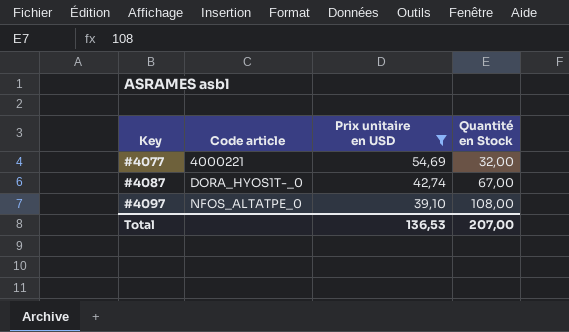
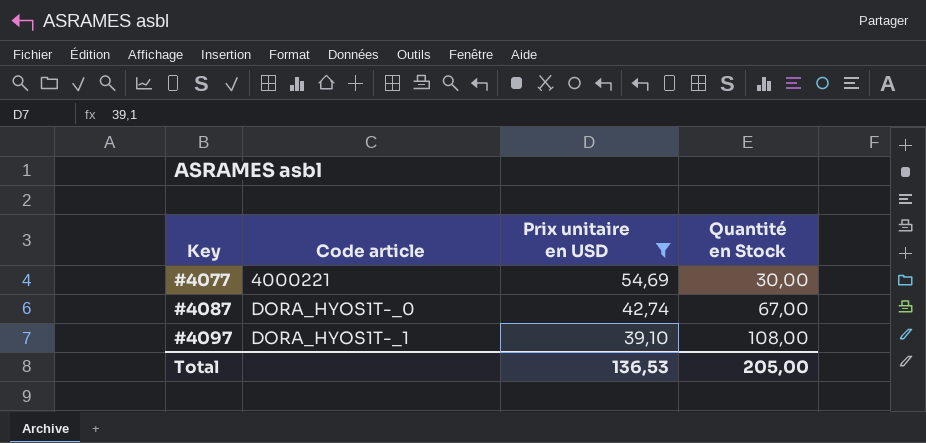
#4077 | Quantité en Stock: 32,00 -> 30,00
#4097 | Code article: NFOS_ALTATPE_0 -> DORA_HYOS1T-_1
Total | Quantité en Stock: 207,00 -> 205,00

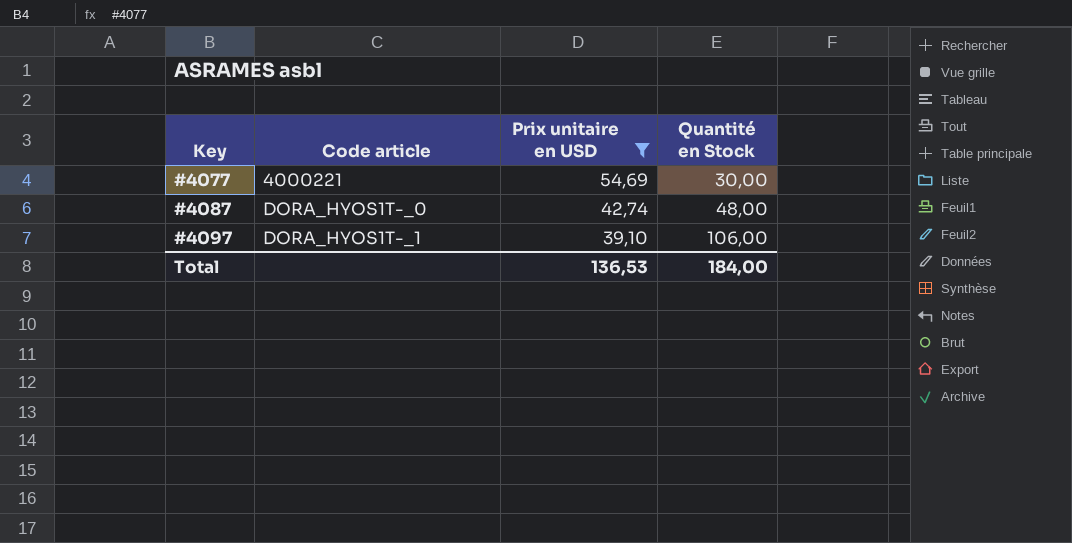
#4087 | Quantité en Stock: 67,00 -> 48,00
#4097 | Quantité en Stock: 108,00 -> 106,00
Total | Quantité en Stock: 205,00 -> 184,00

